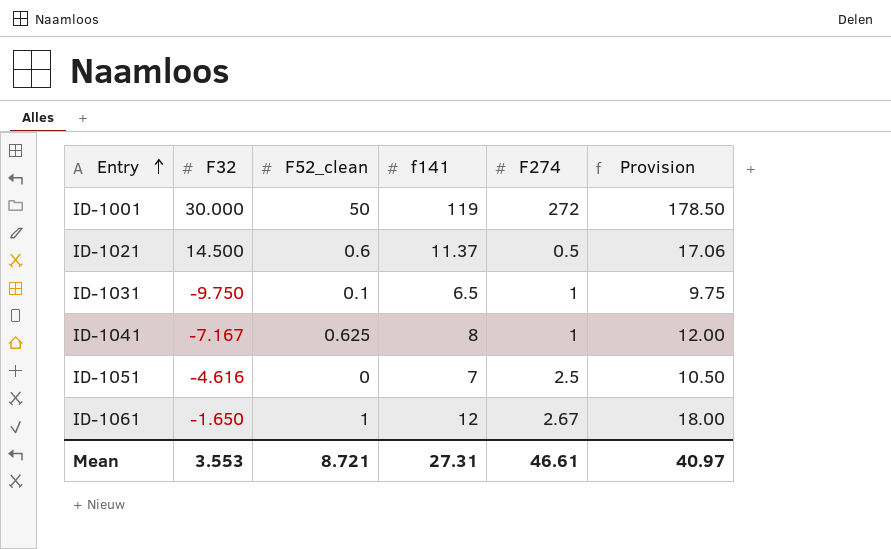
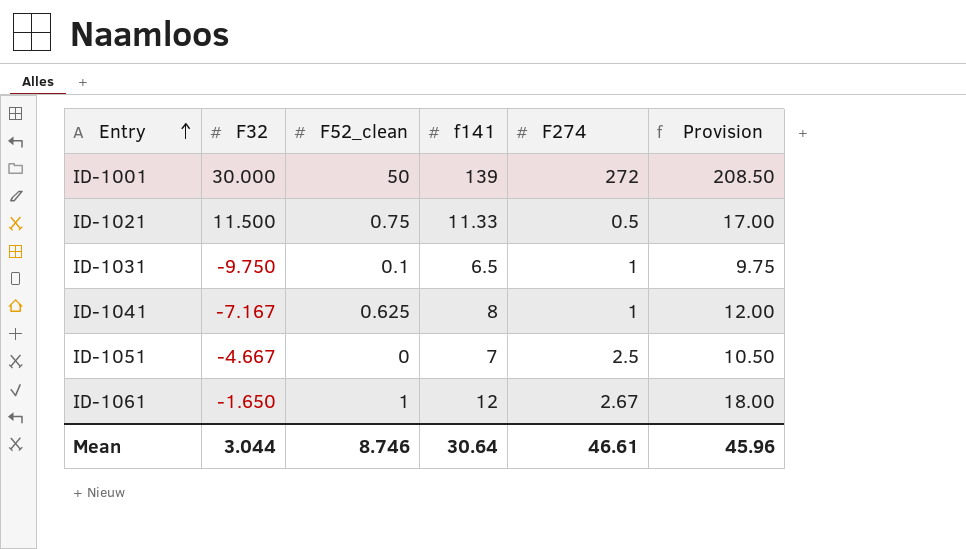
ID-1001 | f141: 119 -> 139
ID-1001 | Provision: 178.50 -> 208.50
ID-1021 | F32: 14.500 -> 11.500
ID-1021 | F52_clean: 0.6 -> 0.75
ID-1021 | f141: 11.37 -> 11.33
ID-1021 | Provision: 17.06 -> 17.00
ID-1051 | F32: -4.616 -> -4.667
Mean | F32: 3.553 -> 3.044
Mean | F52_clean: 8.721 -> 8.746
Mean | f141: 27.31 -> 30.64
Mean | Provision: 40.97 -> 45.96

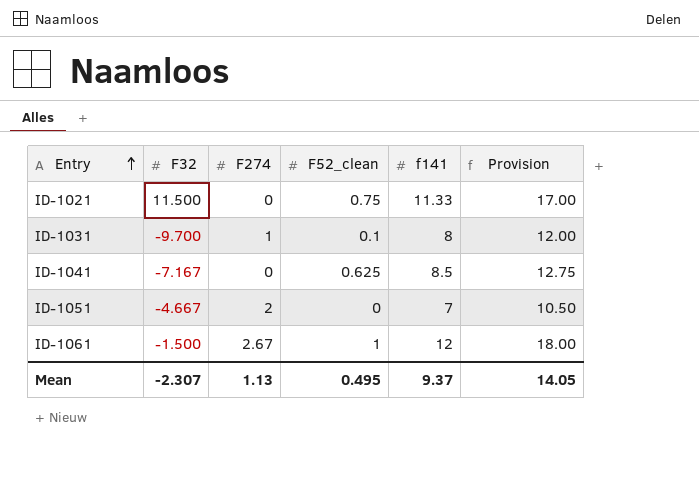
column F274 | position: 5 -> 3
row ID-1001: 30.000 | 50 | 139 | 272 | 208.50 -> none
ID-1021 | F274: 0.5 -> 0
ID-1031 | F32: -9.750 -> -9.700
ID-1031 | f141: 6.5 -> 8
ID-1031 | Provision: 9.75 -> 12.00
ID-1041 | F274: 1 -> 0
ID-1041 | f141: 8 -> 8.5
ID-1041 | Provision: 12.00 -> 12.75
ID-1051 | F274: 2.5 -> 2
ID-1061 | F32: -1.650 -> -1.500
Mean | F32: 3.044 -> -2.307
Mean | F274: 46.61 -> 1.13
Mean | F52_clean: 8.746 -> 0.495
Mean | f141: 30.64 -> 9.37
Mean | Provision: 45.96 -> 14.05

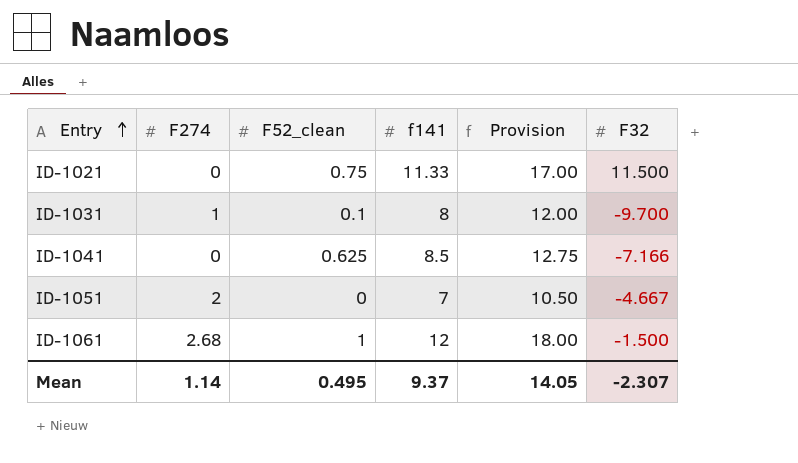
column F32 | position: 2 -> 6
ID-1041 | F32: -7.167 -> -7.166
ID-1061 | F274: 2.67 -> 2.68
Mean | F274: 1.13 -> 1.14

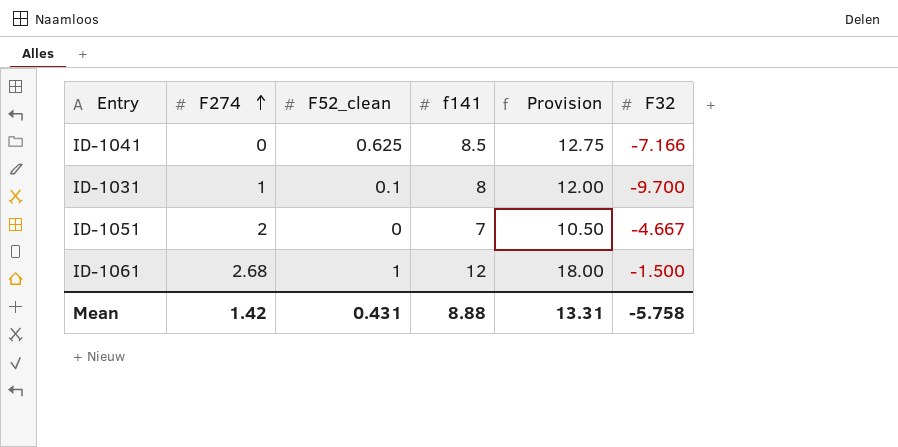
row order: Entry ascending -> F274 ascending
row ID-1021: 0 | 0.75 | 11.33 | 17.00 | 11.500 -> none
Mean | F274: 1.14 -> 1.42
Mean | F52_clean: 0.495 -> 0.431
Mean | f141: 9.37 -> 8.88
Mean | Provision: 14.05 -> 13.31
Mean | F32: -2.307 -> -5.758

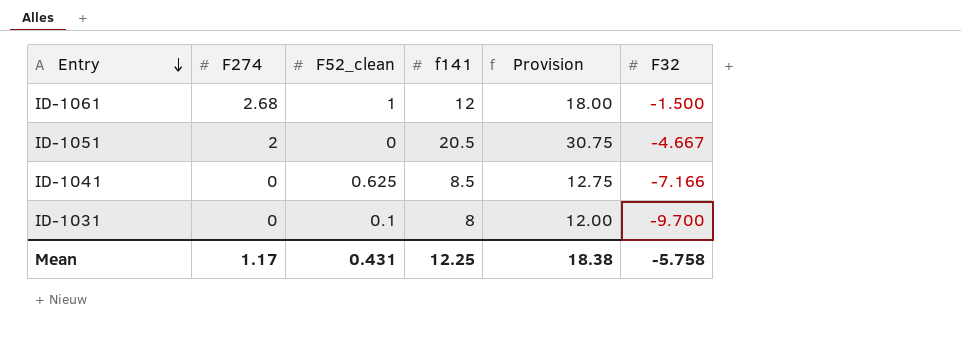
row order: F274 ascending -> Entry descending
ID-1051 | f141: 7 -> 20.5
ID-1051 | Provision: 10.50 -> 30.75
ID-1031 | F274: 1 -> 0
Mean | F274: 1.42 -> 1.17
Mean | f141: 8.88 -> 12.25
Mean | Provision: 13.31 -> 18.38

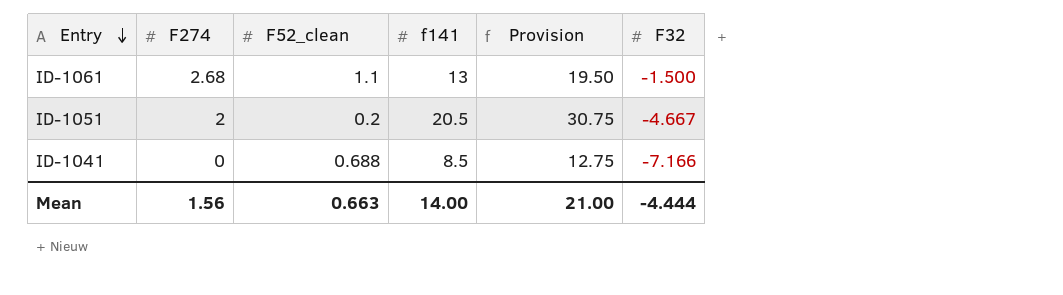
row ID-1031: 0 | 0.1 | 8 | 12.00 | -9.700 -> none
ID-1061 | F52_clean: 1 -> 1.1
ID-1061 | f141: 12 -> 13
ID-1061 | Provision: 18.00 -> 19.50
ID-1051 | F52_clean: 0 -> 0.2
ID-1041 | F52_clean: 0.625 -> 0.688
Mean | F274: 1.17 -> 1.56
Mean | F52_clean: 0.431 -> 0.663
Mean | f141: 12.25 -> 14.00
Mean | Provision: 18.38 -> 21.00
Mean | F32: -5.758 -> -4.444

